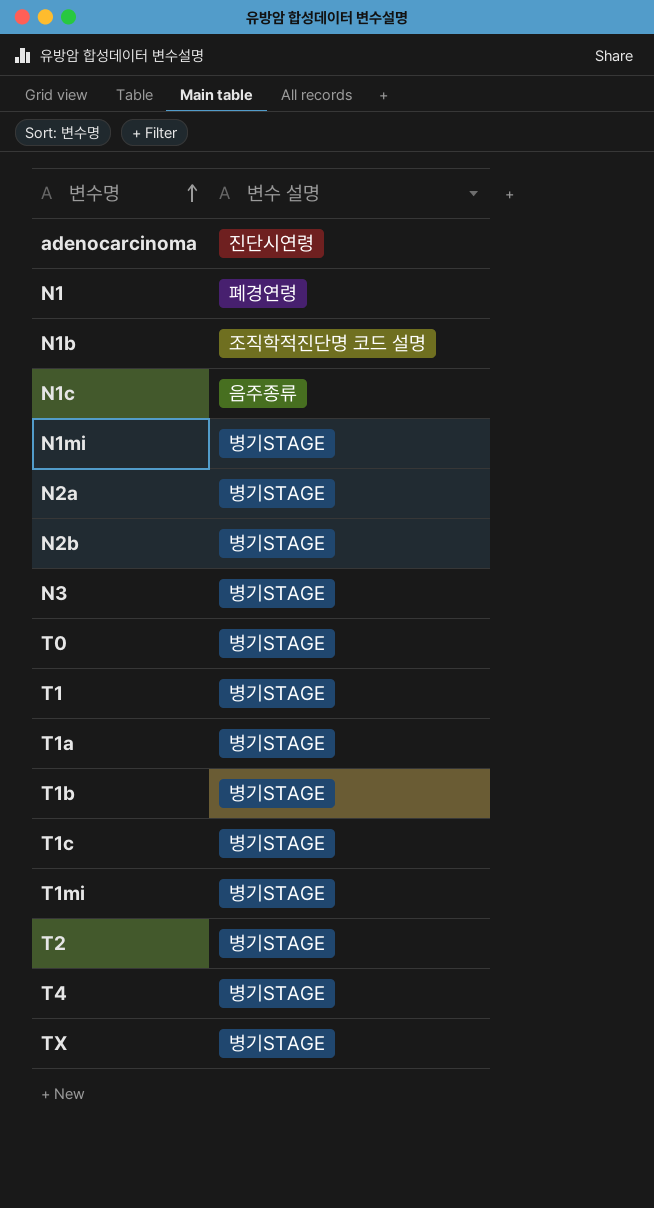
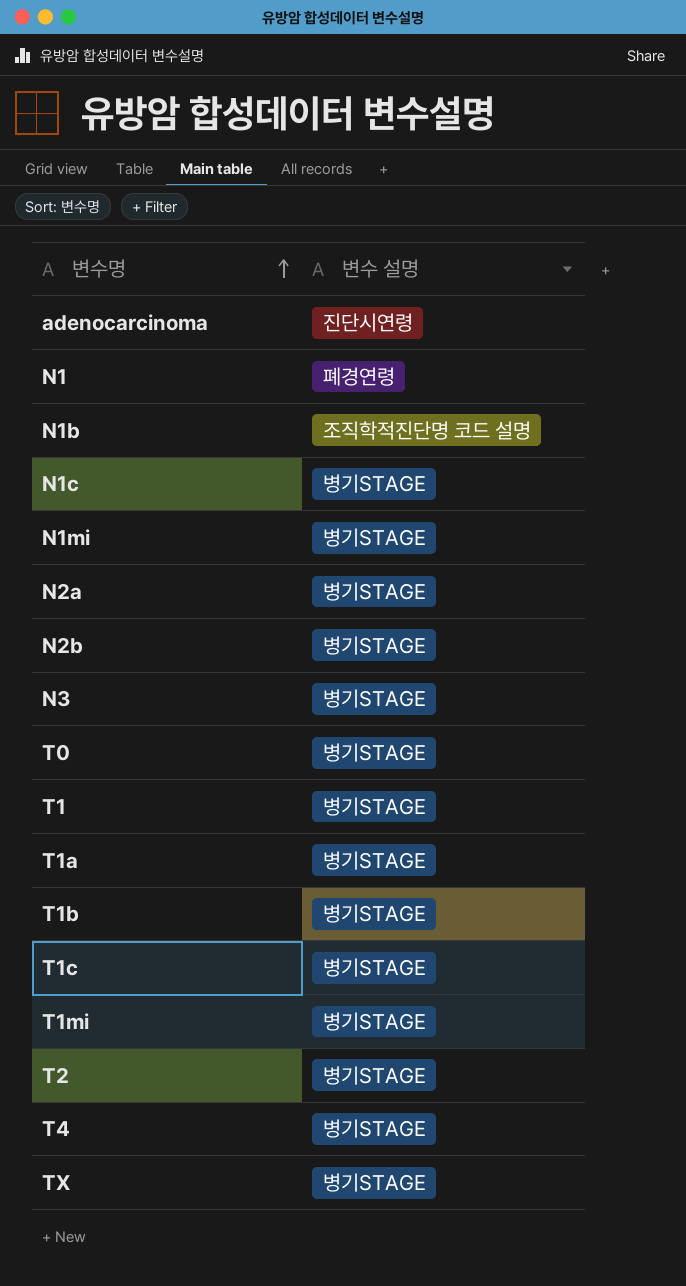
N1c | 변수 설명: 음주종류 -> 병기STAGE

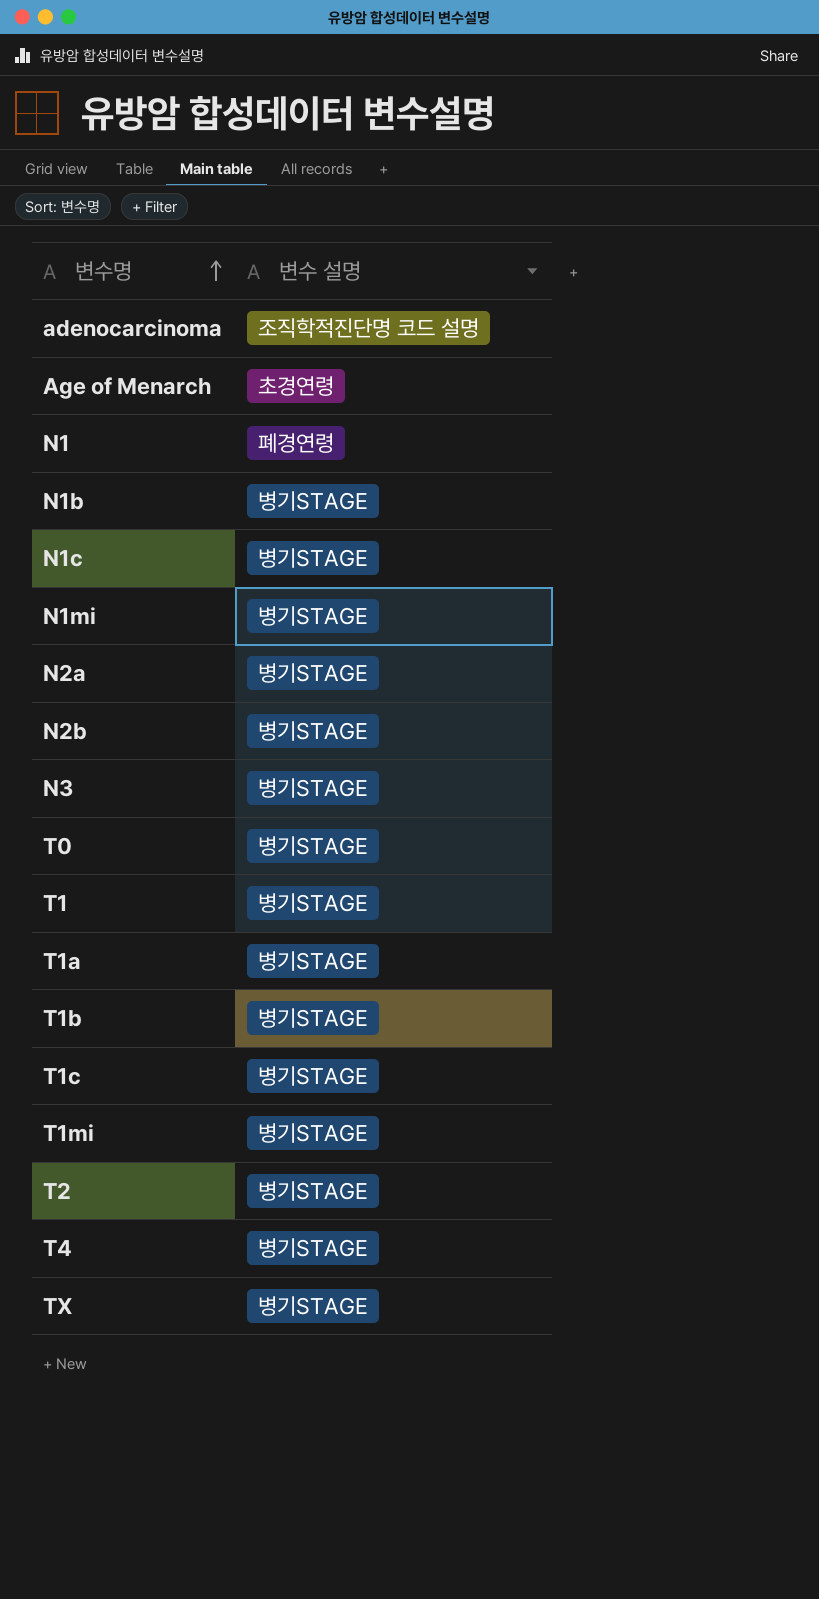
adenocarcinoma | 변수 설명: 진단시연령 -> 조직학적진단명 코드 설명
row Age of Menarch: none -> 초경연령
N1b | 변수 설명: 조직학적진단명 코드 설명 -> 병기STAGE

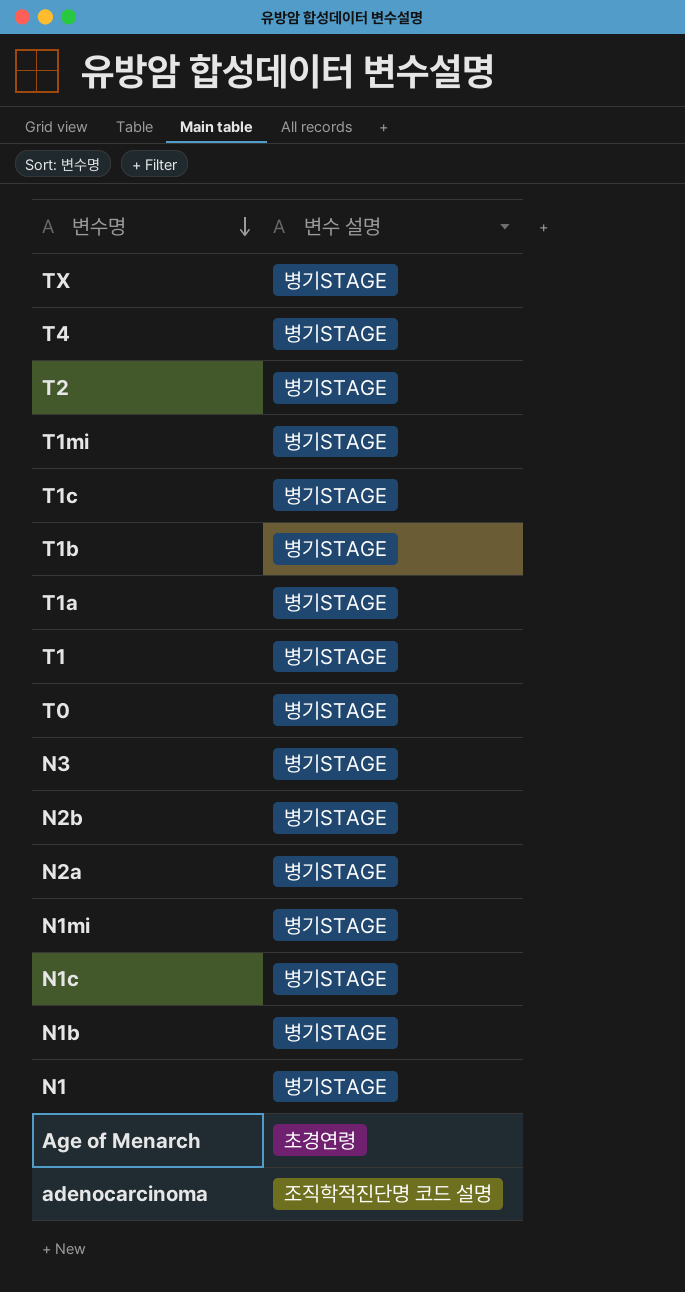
row order: 변수명 ascending -> 변수명 descending
N1 | 변수 설명: 폐경연령 -> 병기STAGE

